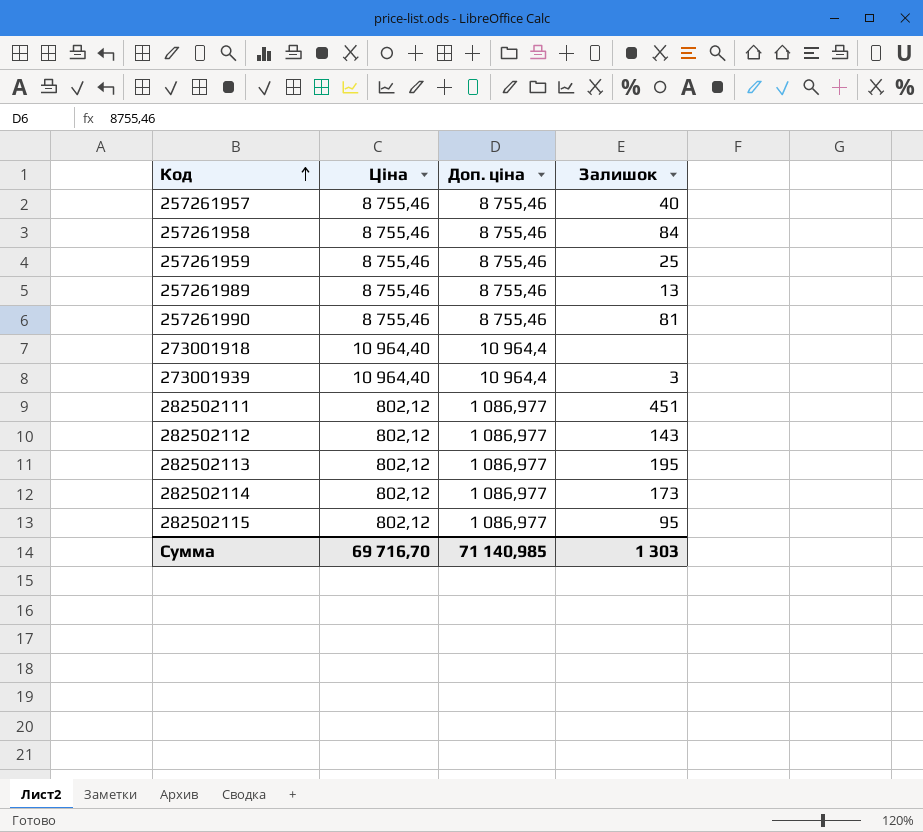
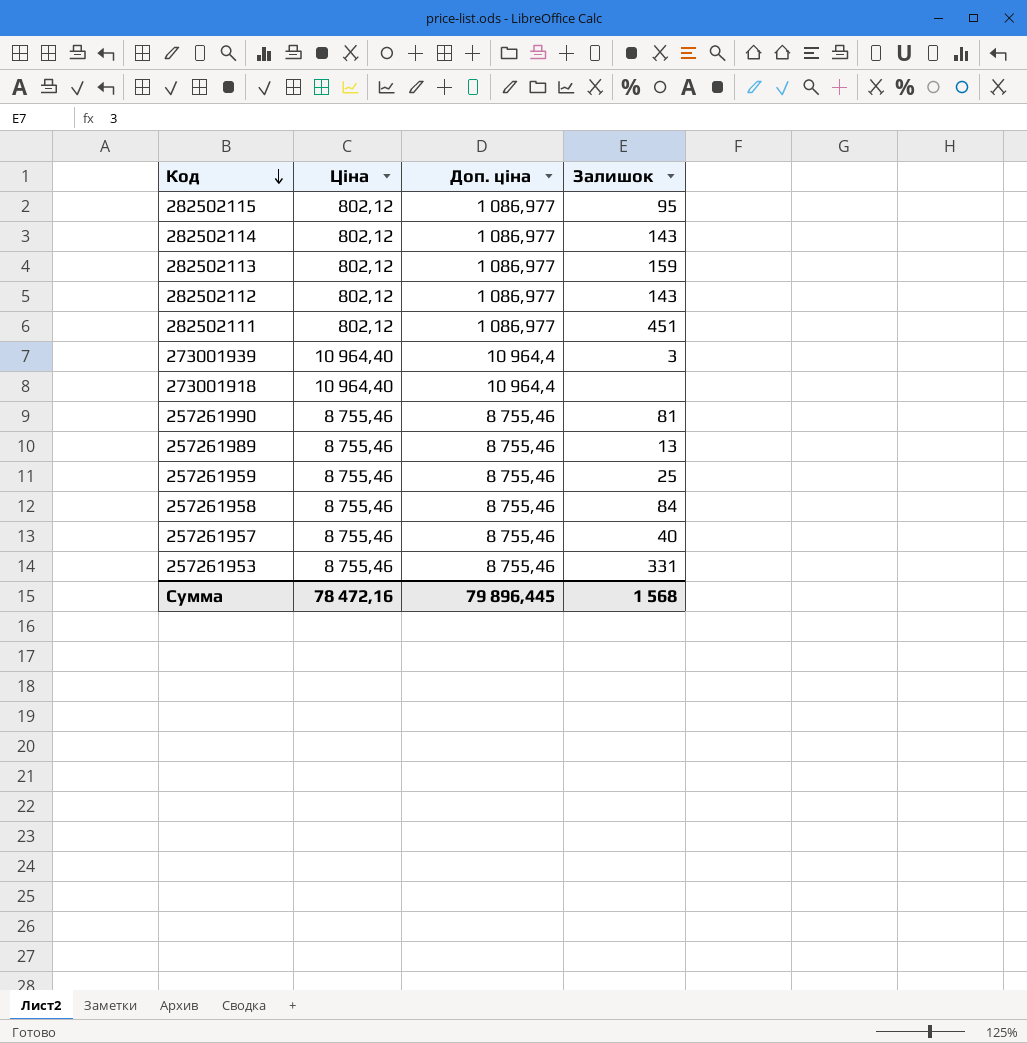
row order: Код ascending -> Код descending
282502114 | Залишок: 173 -> 143
282502113 | Залишок: 195 -> 159
row 257261953: none -> 8 755,46 | 8 755,46 | 331
Сумма | Ціна: 69 716,70 -> 78 472,16
Сумма | Доп. ціна: 71 140,985 -> 79 896,445
Сумма | Залишок: 1 303 -> 1 568

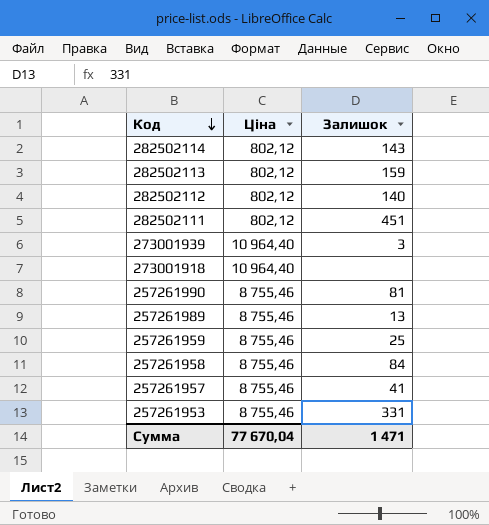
column Доп. ціна | position: 3 -> none
row 282502115: 802,12 | 1 086,977 | 95 -> none
282502112 | Залишок: 143 -> 140
257261957 | Залишок: 40 -> 41
Сумма | Ціна: 78 472,16 -> 77 670,04
Сумма | Залишок: 1 568 -> 1 471

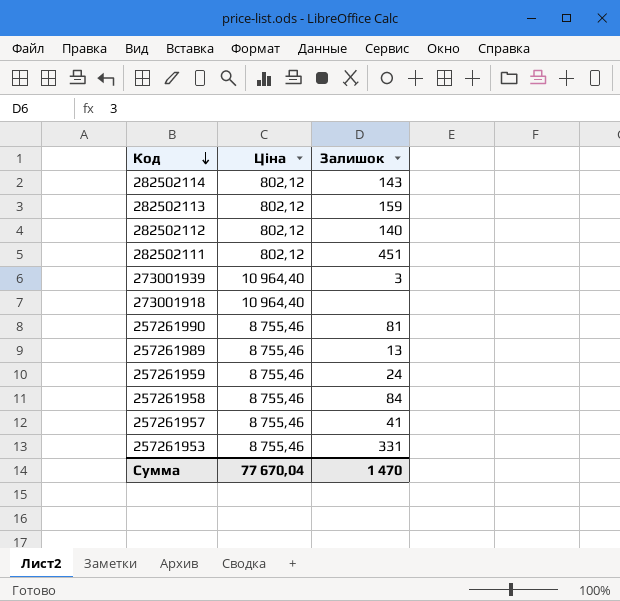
257261959 | Залишок: 25 -> 24
Сумма | Залишок: 1 471 -> 1 470

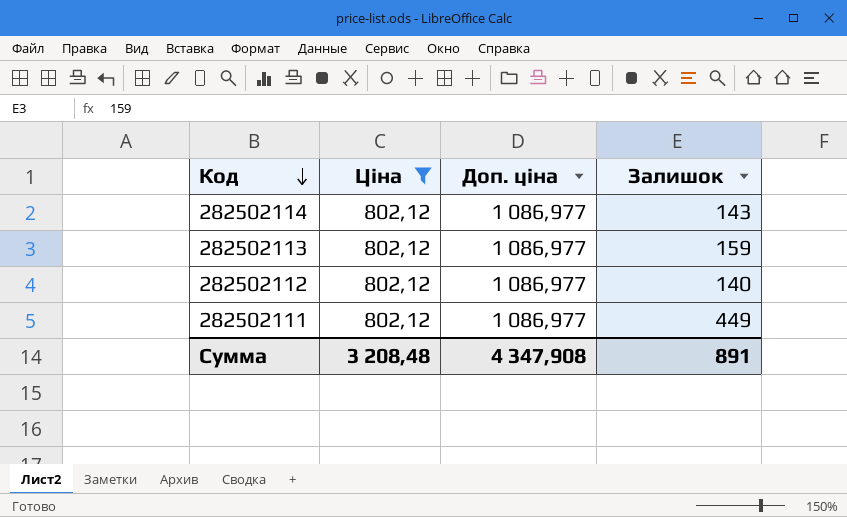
filter: none -> Ціна = 802,12
column Доп. ціна | position: none -> 3
282502111 | Залишок: 451 -> 449
Сумма | Ціна: 77 670,04 -> 3 208,48
Сумма | Залишок: 1 470 -> 891

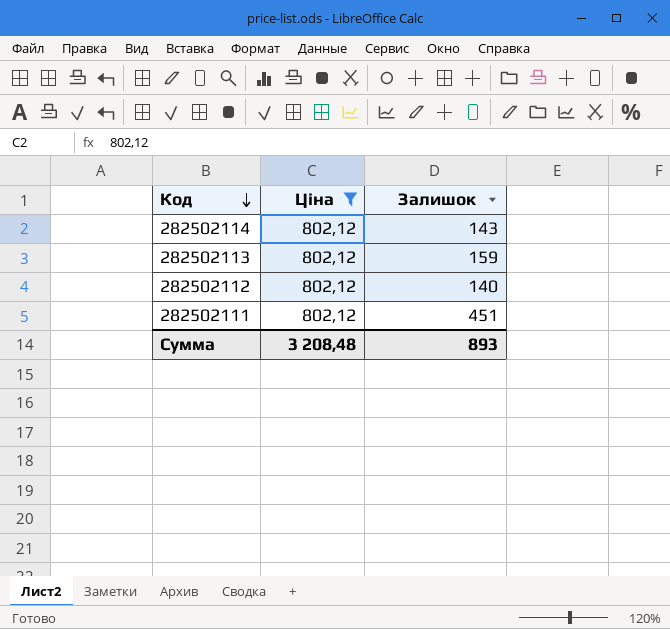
column Доп. ціна | position: 3 -> none
282502111 | Залишок: 449 -> 451
Сумма | Залишок: 891 -> 893

